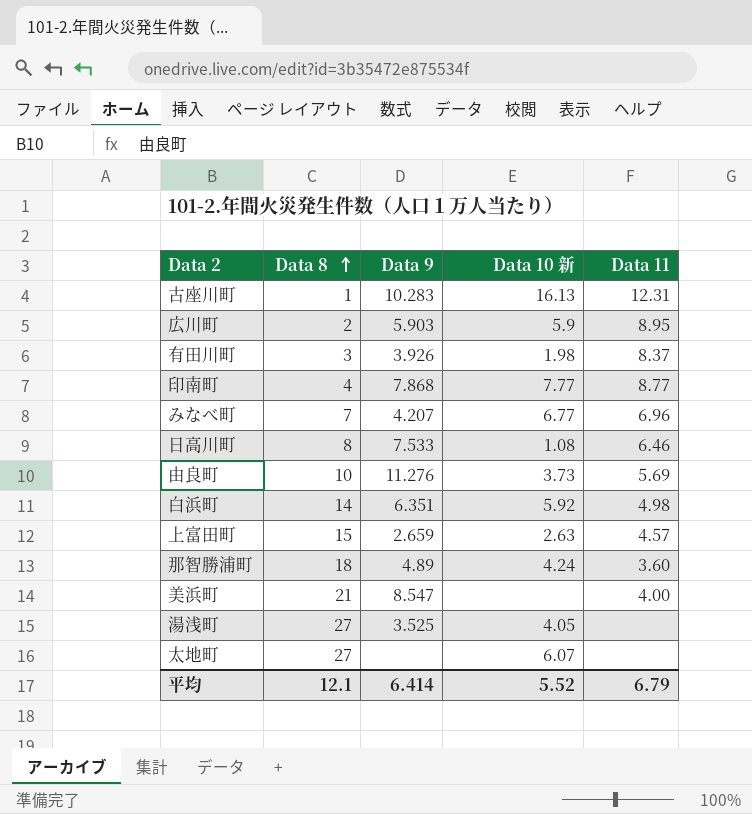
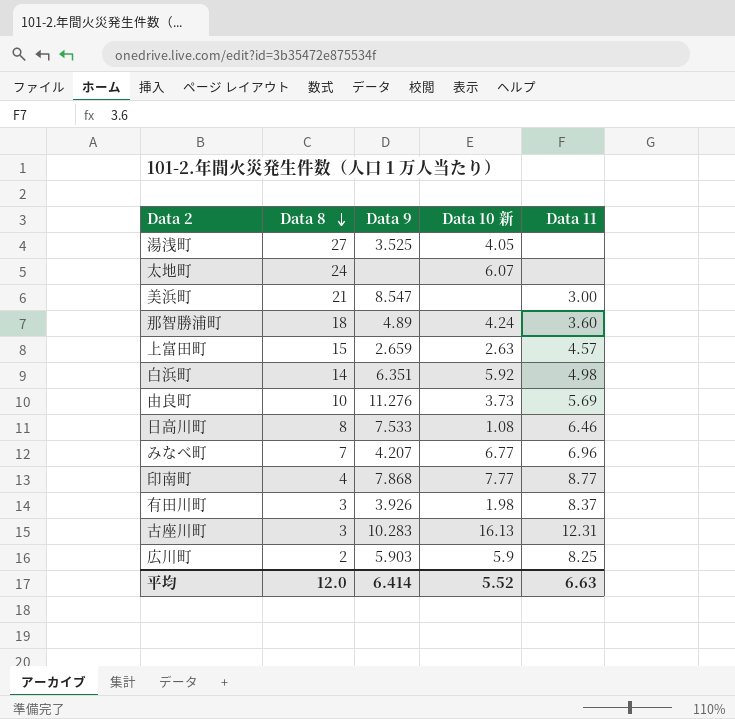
row order: Data 8 ascending -> Data 8 descending
太地町 | Data 8: 27 -> 24
美浜町 | Data 11: 4.00 -> 3.00
古座川町 | Data 8: 1 -> 3
広川町 | Data 11: 8.95 -> 8.25
平均 | Data 8: 12.1 -> 12.0
平均 | Data 11: 6.79 -> 6.63

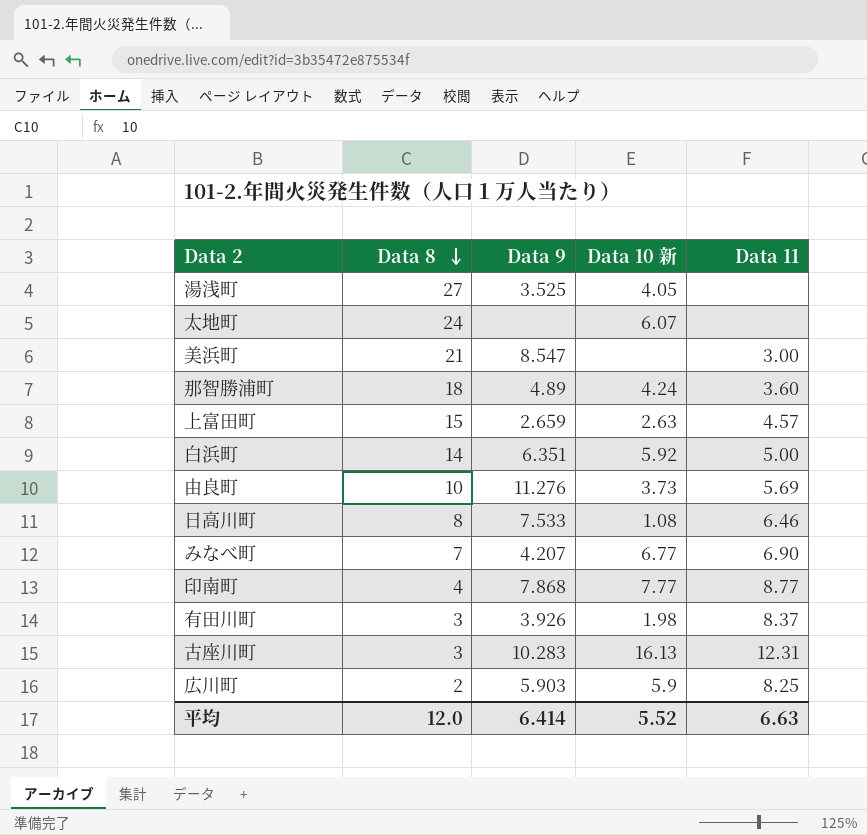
白浜町 | Data 11: 4.98 -> 5.00
みなべ町 | Data 11: 6.96 -> 6.90

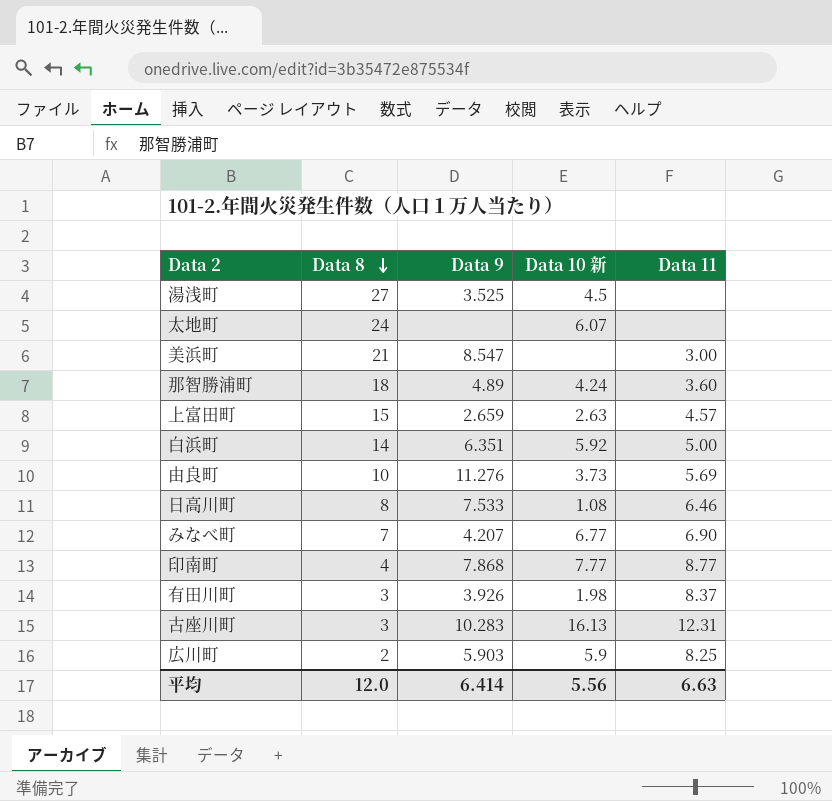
湯浅町 | Data 10 新: 4.05 -> 4.5
平均 | Data 10 新: 5.52 -> 5.56

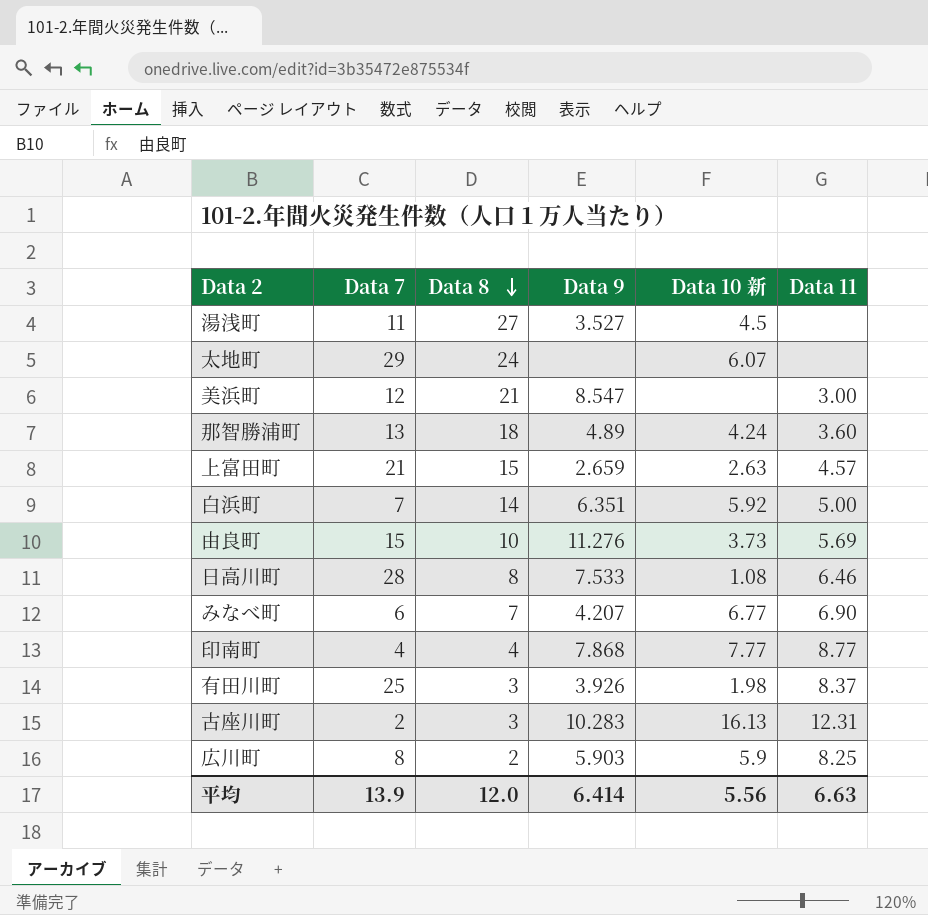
column Data 7 | position: none -> 2
湯浅町 | Data 9: 3.525 -> 3.527

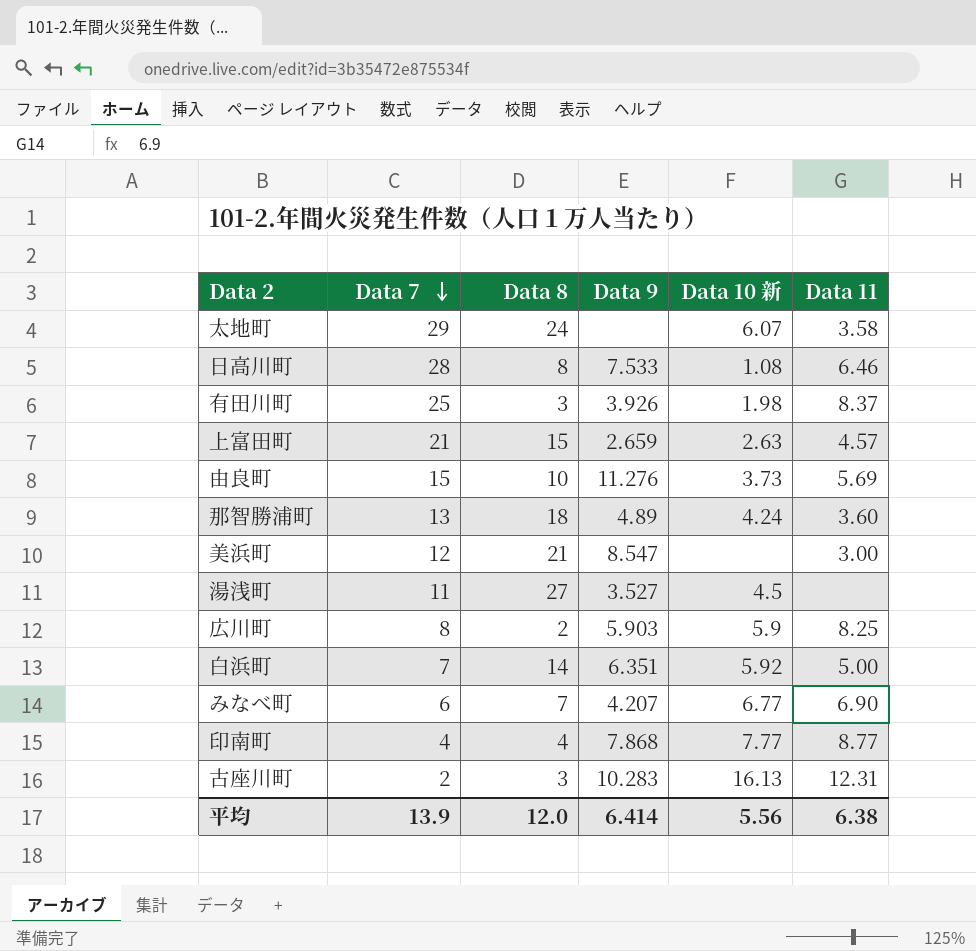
row order: Data 8 descending -> Data 7 descending
太地町 | Data 11: none -> 3.58
平均 | Data 11: 6.63 -> 6.38

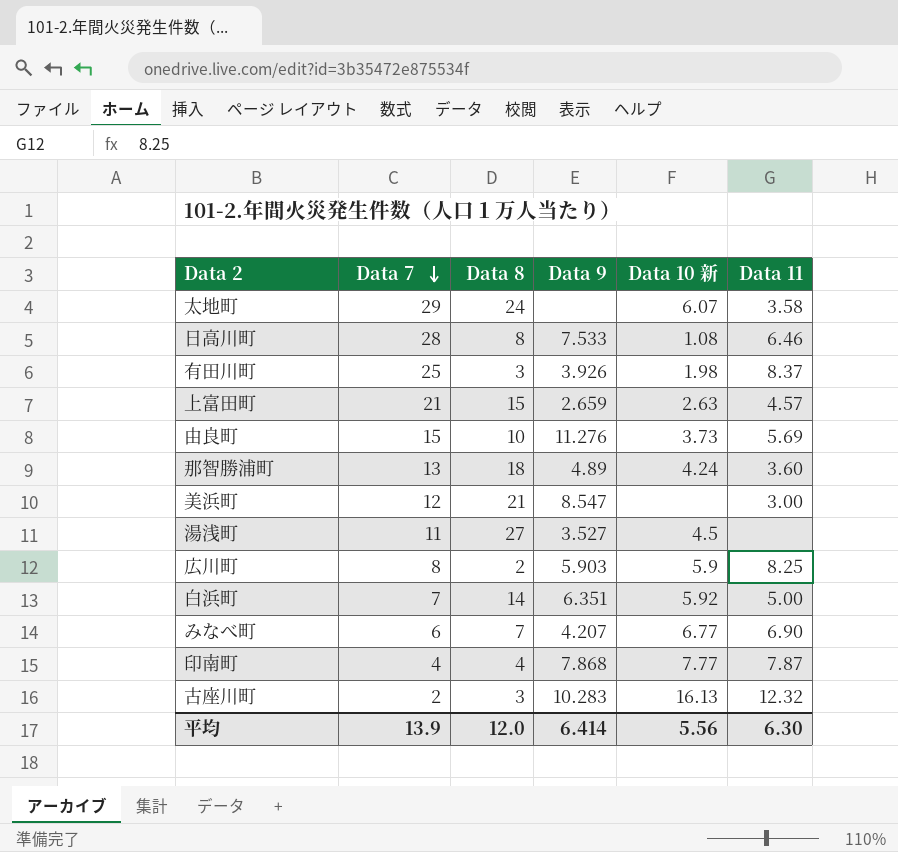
印南町 | Data 11: 8.77 -> 7.87
古座川町 | Data 11: 12.31 -> 12.32
平均 | Data 11: 6.38 -> 6.30

